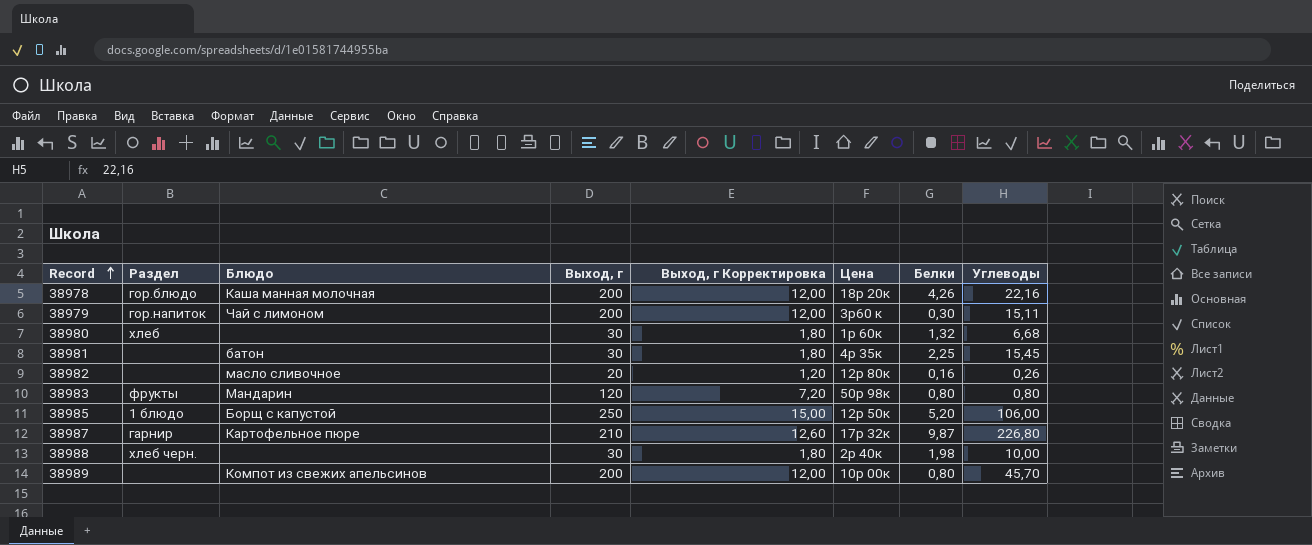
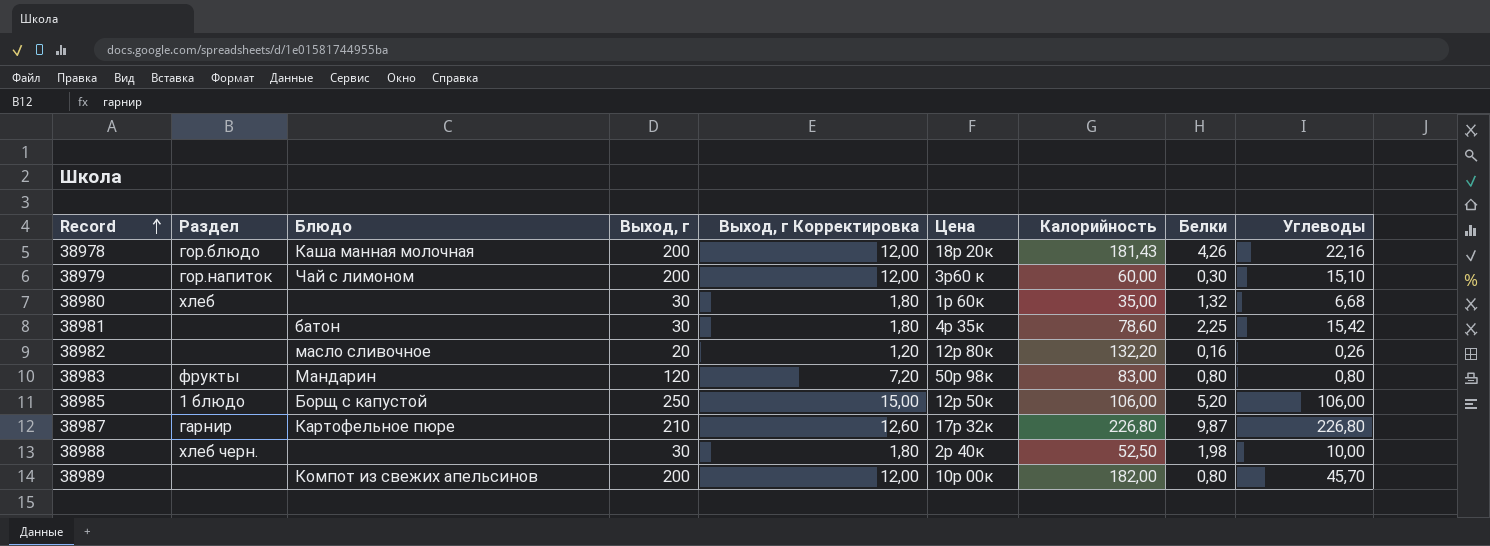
column Калорийность | position: none -> 7
38979 | Углеводы: 15,11 -> 15,10
38981 | Углеводы: 15,45 -> 15,42

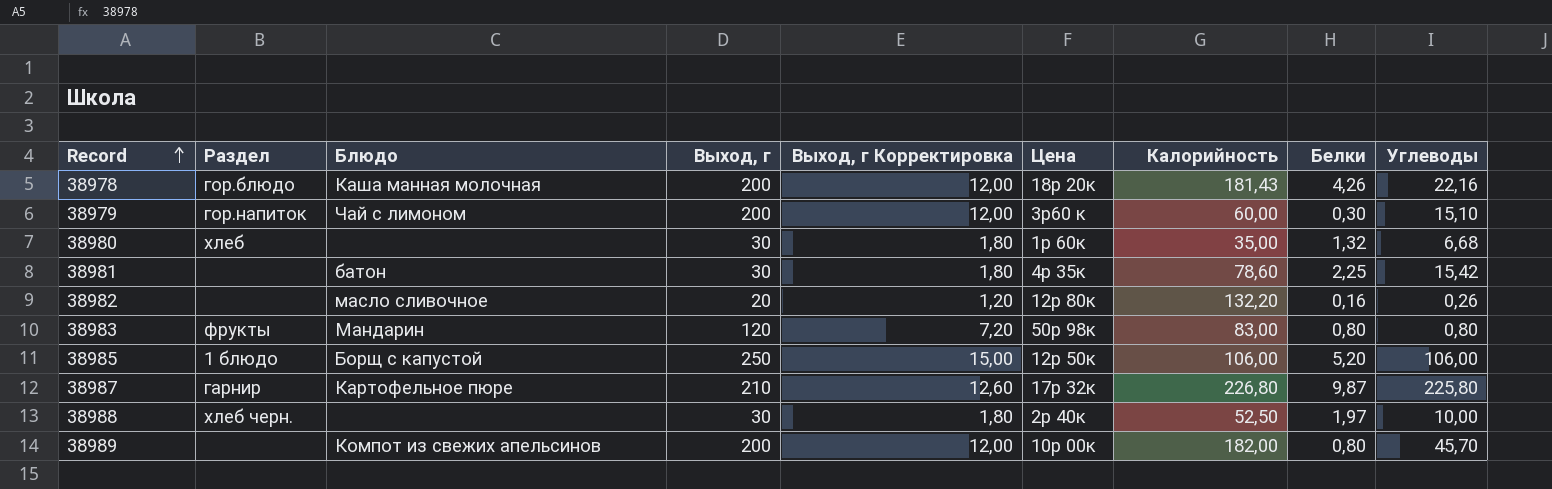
38987 | Углеводы: 226,80 -> 225,80
38988 | Белки: 1,98 -> 1,97

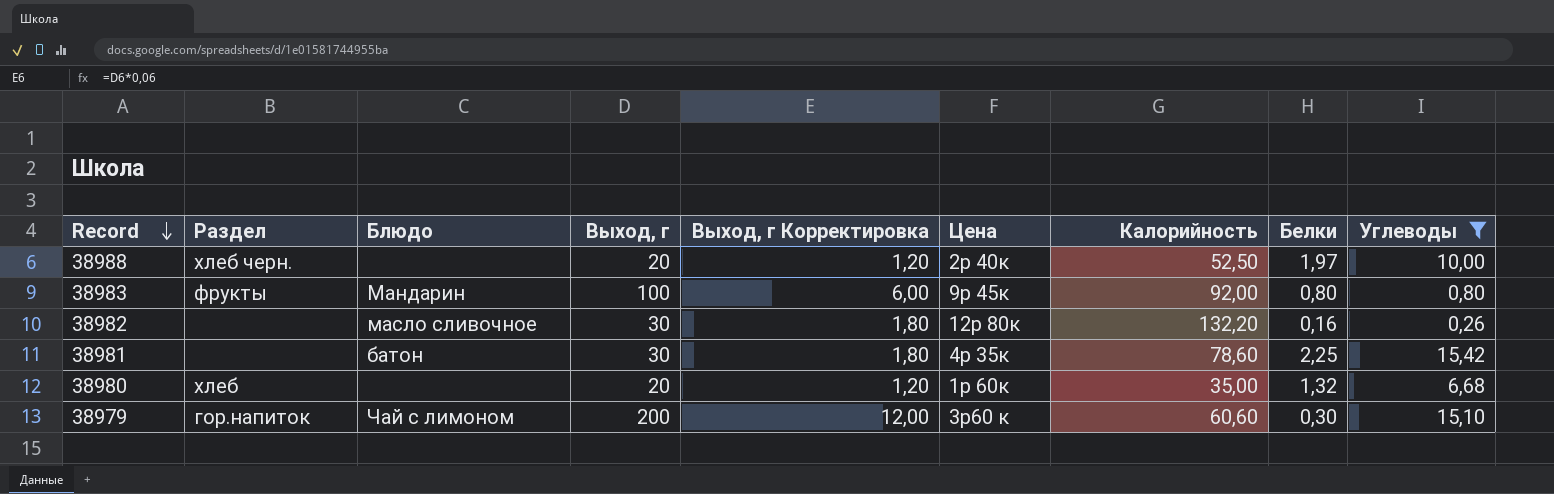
filter: none -> Углеводы <= 15,42
row order: Record ascending -> Record descending
38988 | Выход, г: 30 -> 20
38988 | Выход, г Корректировка: 1,80 -> 1,20
38983 | Выход, г: 120 -> 100
38983 | Выход, г Корректировка: 7,20 -> 6,00
38983 | Цена: 50р 98к -> 9р 45к
38983 | Калорийность: 83,00 -> 92,00
38982 | Выход, г: 20 -> 30
38982 | Выход, г Корректировка: 1,20 -> 1,80
38980 | Выход, г: 30 -> 20
38980 | Выход, г Корректировка: 1,80 -> 1,20
38979 | Калорийность: 60,00 -> 60,60

